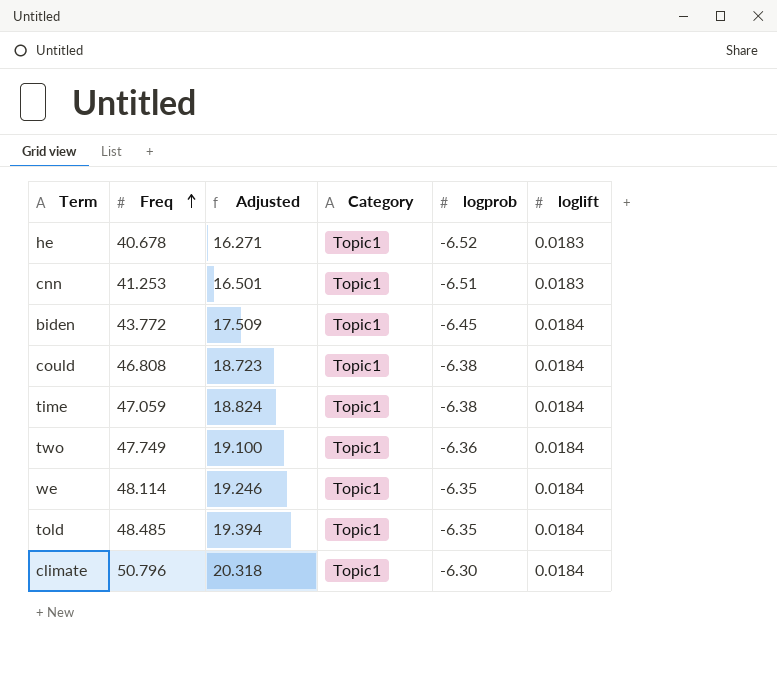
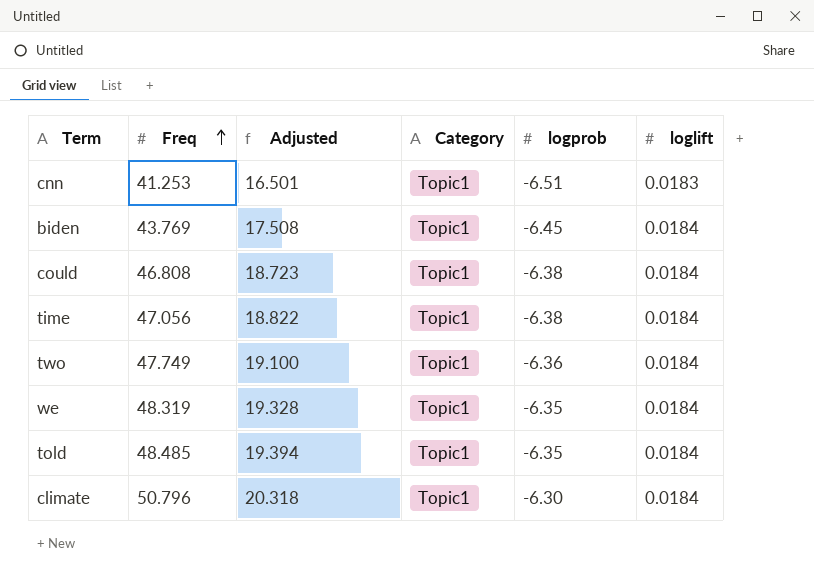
row he: 40.678 | 16.271 | Topic1 | -6.52 | 0.0183 -> none
biden | Freq: 43.772 -> 43.769
biden | Adjusted: 17.509 -> 17.508
time | Freq: 47.059 -> 47.056
time | Adjusted: 18.824 -> 18.822
we | Freq: 48.114 -> 48.319
we | Adjusted: 19.246 -> 19.328

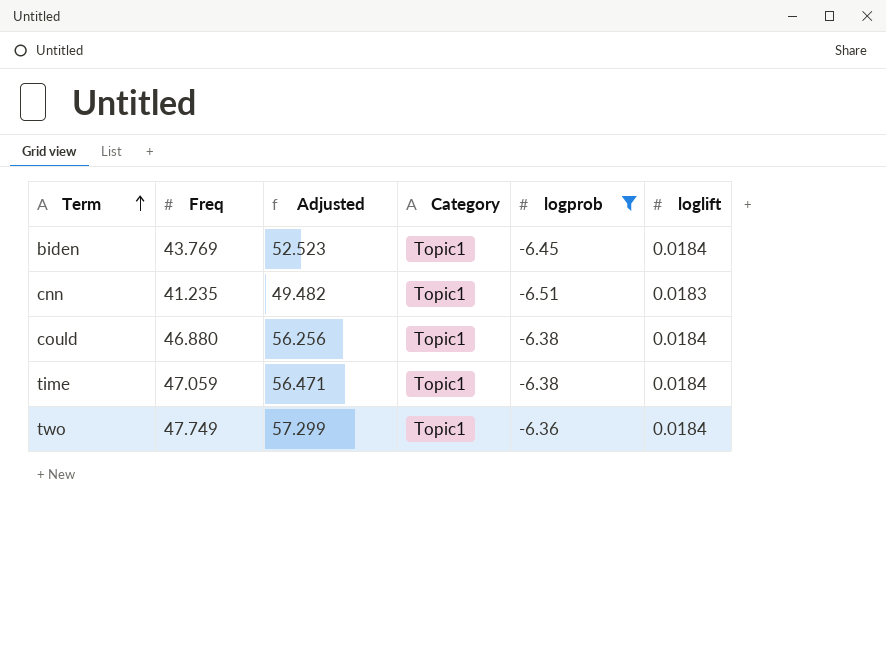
filter: none -> logprob <= -6.36
row order: Freq ascending -> Term ascending
column Adjusted | formula: [Freq] * 0.4 -> [Freq] * 1.2
cnn | Freq: 41.253 -> 41.235
could | Freq: 46.808 -> 46.880
time | Freq: 47.056 -> 47.059

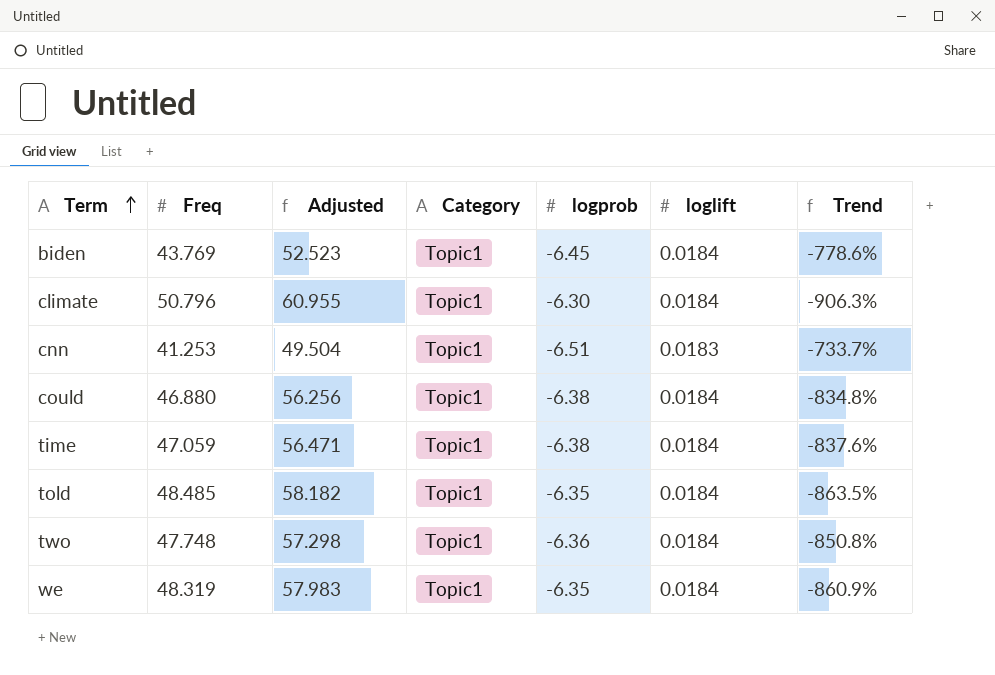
filter: logprob <= -6.36 -> none
column Trend | formula: none -> ([Freq] - [logprob]) / [logprob]
cnn | Freq: 41.235 -> 41.253
cnn | Adjusted: 49.482 -> 49.504
two | Freq: 47.749 -> 47.748
two | Adjusted: 57.299 -> 57.298

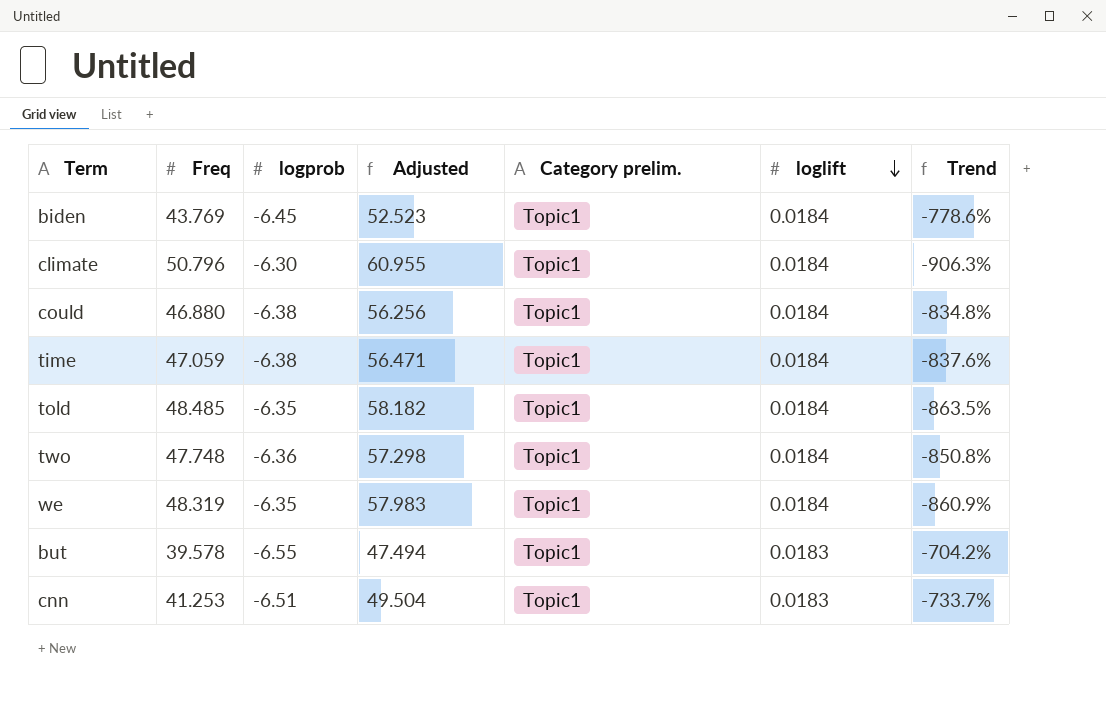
row order: Term ascending -> loglift descending
column logprob | position: 5 -> 3
column name: Category -> Category prelim.
row but: none -> 39.578 | -6.55 | 47.494 | Topic1 | 0.0183 | -704.2%

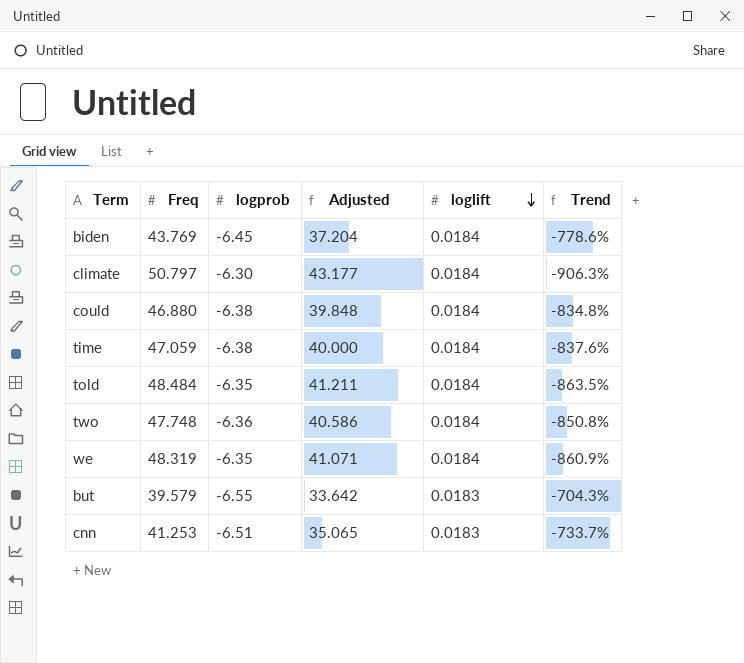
column Category prelim. | position: 5 -> none
column Adjusted | formula: [Freq] * 1.2 -> [Freq] * 0.85
climate | Freq: 50.796 -> 50.797
told | Freq: 48.485 -> 48.484
but | Freq: 39.578 -> 39.579
but | Trend: -704.2% -> -704.3%

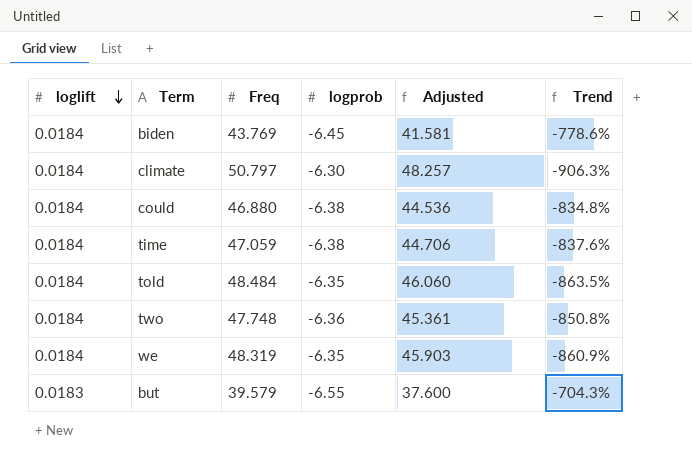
column loglift | position: 5 -> 1
column Adjusted | formula: [Freq] * 0.85 -> [Freq] * 0.95
row cnn: 41.253 | -6.51 | 35.065 | 0.0183 | -733.7% -> none

